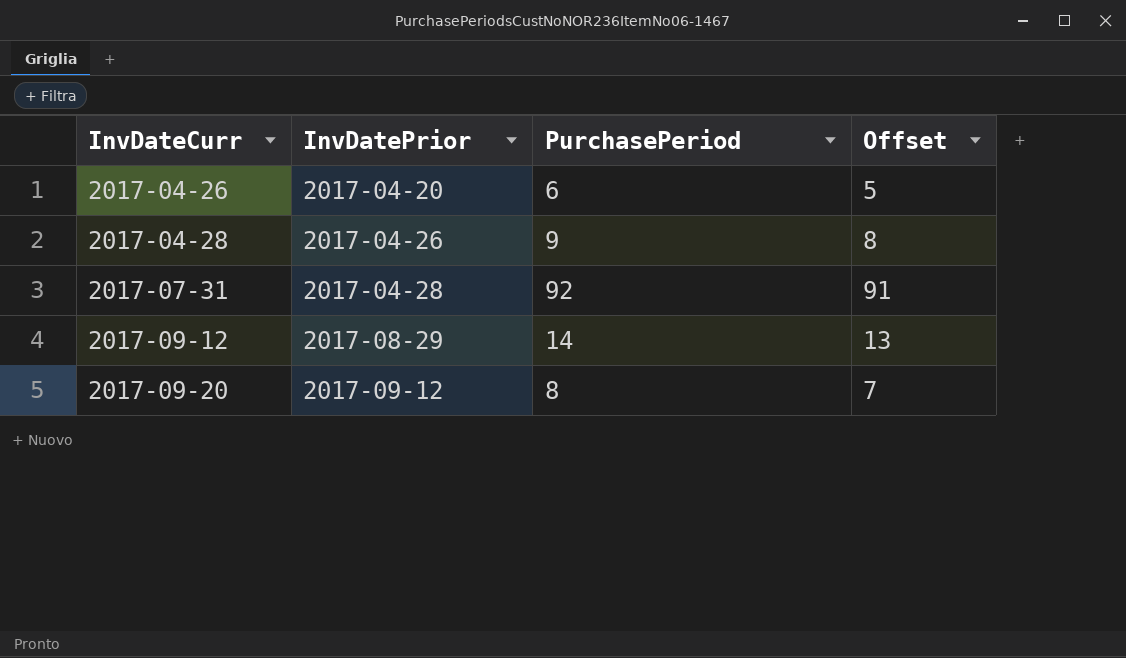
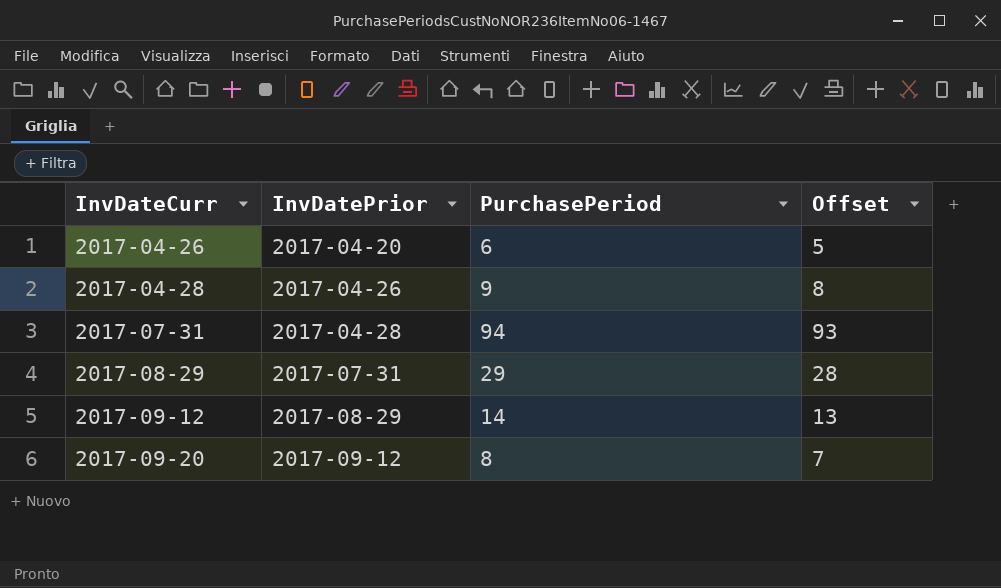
2017-07-31 | PurchasePeriod: 92 -> 94
2017-07-31 | Offset: 91 -> 93
row 2017-08-29: none -> 2017-07-31 | 29 | 28

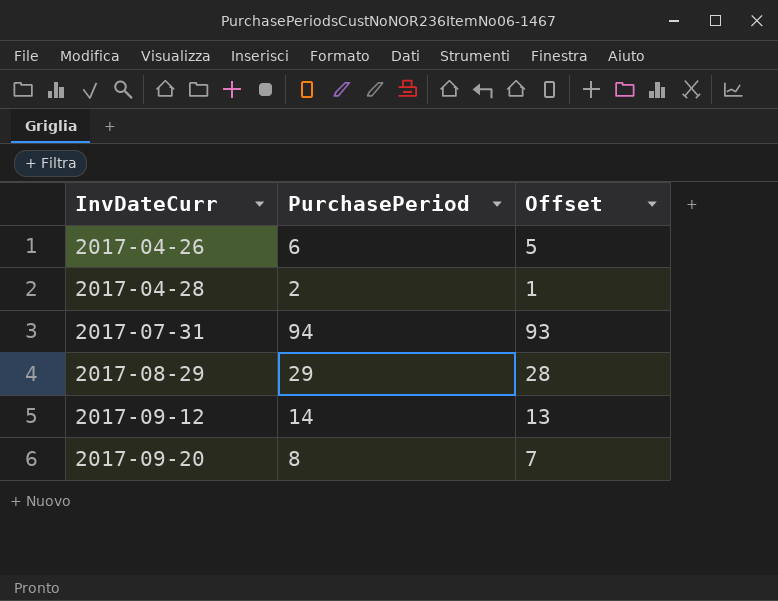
column InvDatePrior | position: 2 -> none
2017-04-28 | PurchasePeriod: 9 -> 2
2017-04-28 | Offset: 8 -> 1

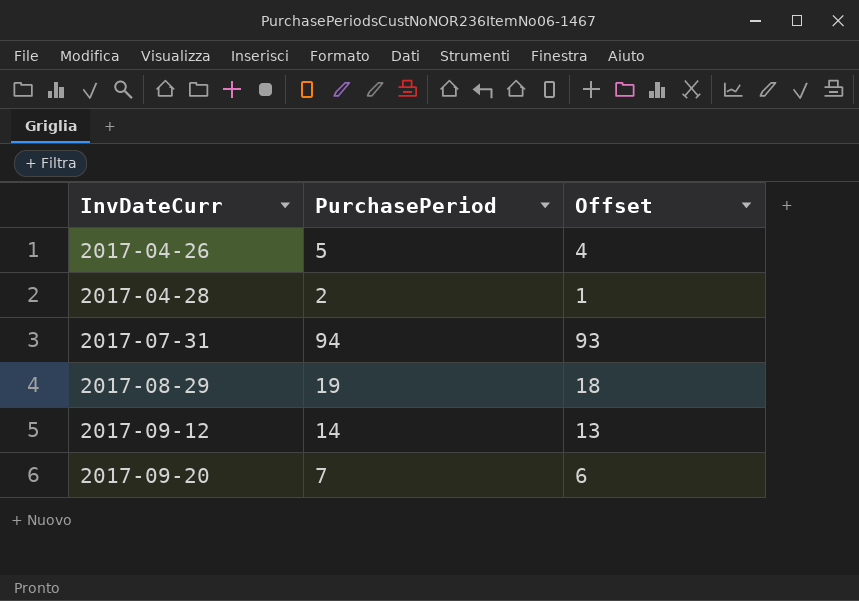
2017-04-26 | PurchasePeriod: 6 -> 5
2017-04-26 | Offset: 5 -> 4
2017-08-29 | PurchasePeriod: 29 -> 19
2017-08-29 | Offset: 28 -> 18
2017-09-20 | PurchasePeriod: 8 -> 7
2017-09-20 | Offset: 7 -> 6

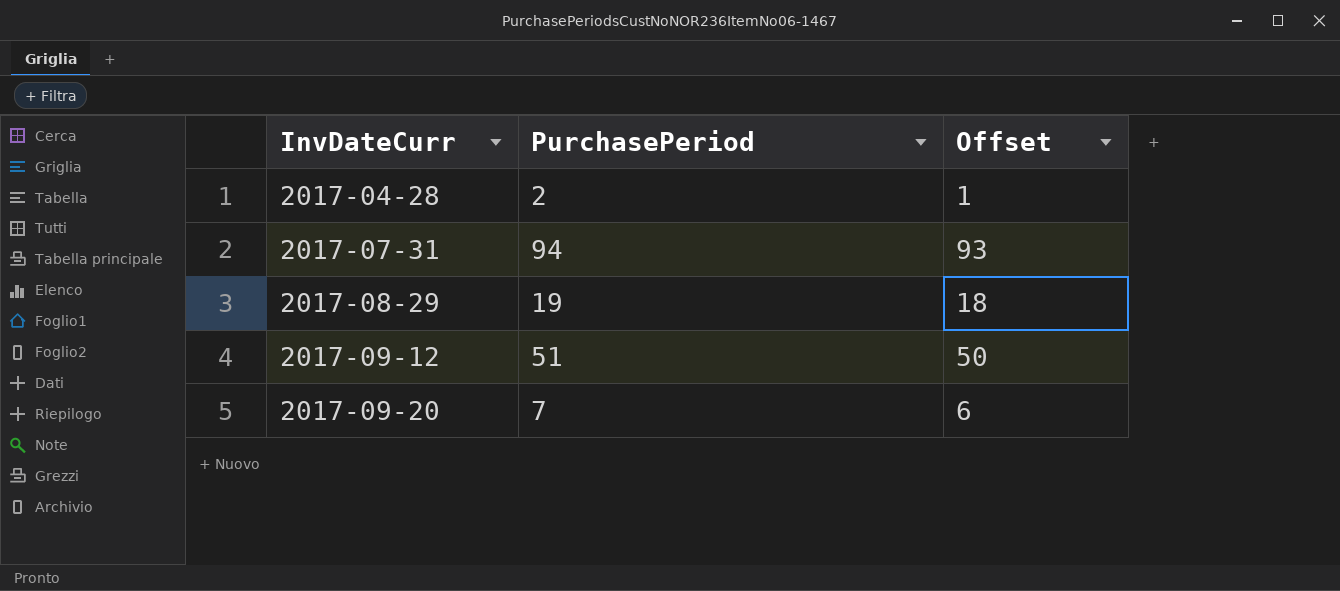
row 2017-04-26: 5 | 4 -> none
2017-09-12 | PurchasePeriod: 14 -> 51
2017-09-12 | Offset: 13 -> 50

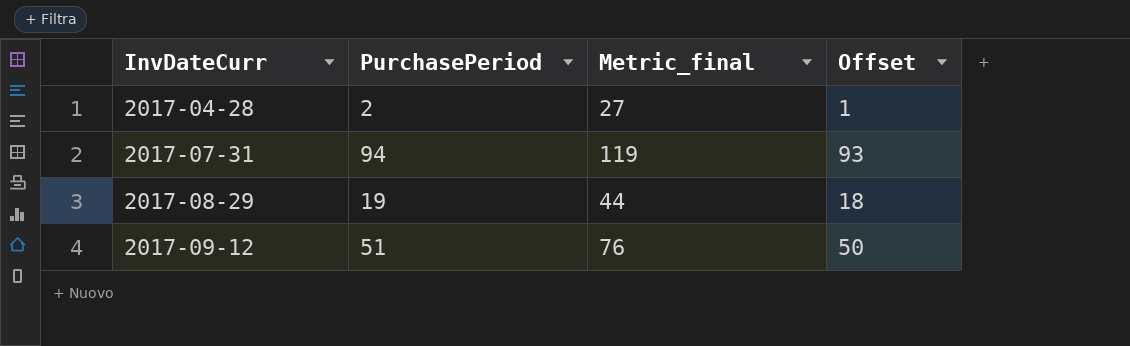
column Metric_final | formula: none -> [PurchasePeriod] + 25
row 2017-09-20: 7 | 6 -> none

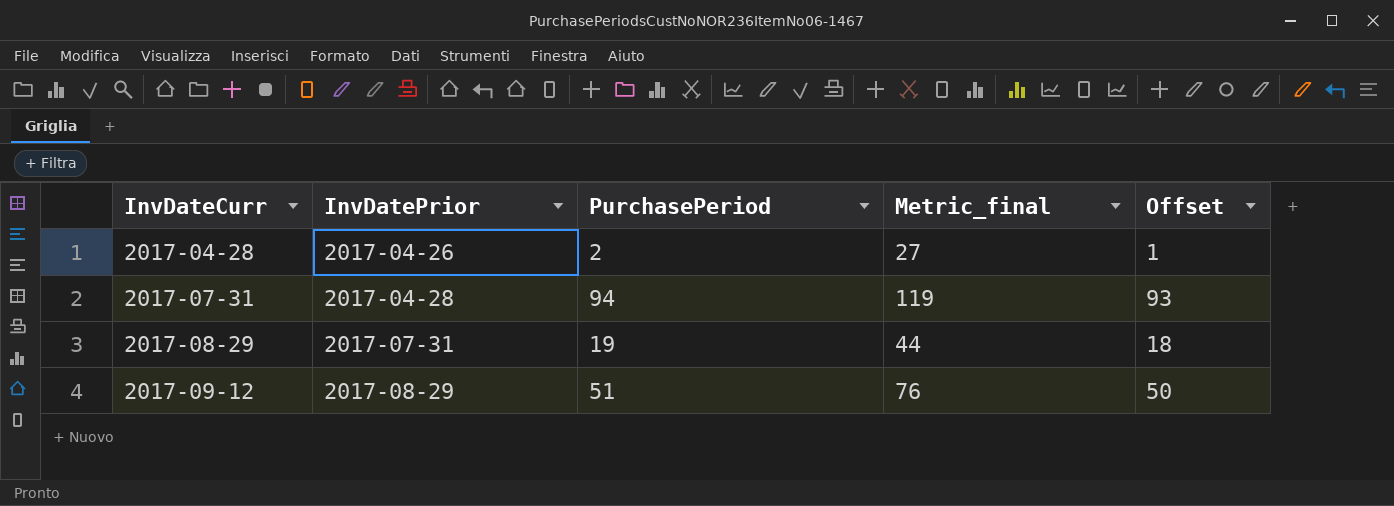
column InvDatePrior | position: none -> 2

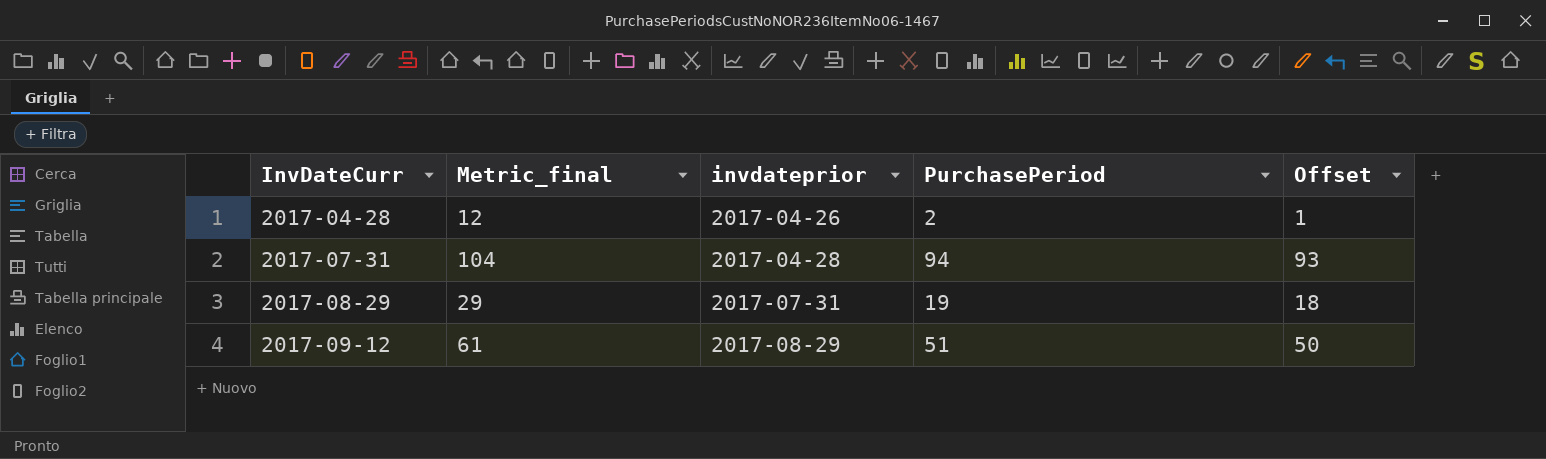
column Metric_final | formula: [PurchasePeriod] + 25 -> [PurchasePeriod] + 10
column Metric_final | position: 4 -> 2
column name: InvDatePrior -> invdateprior

